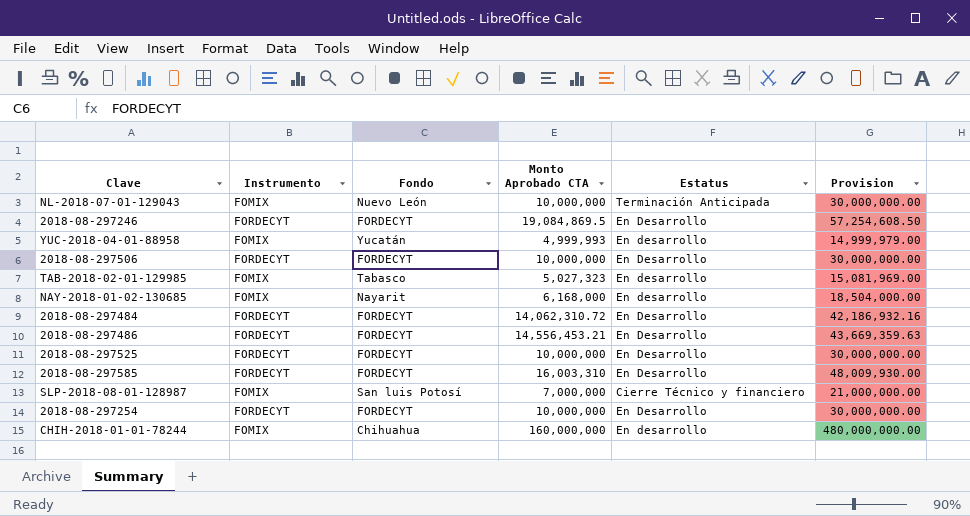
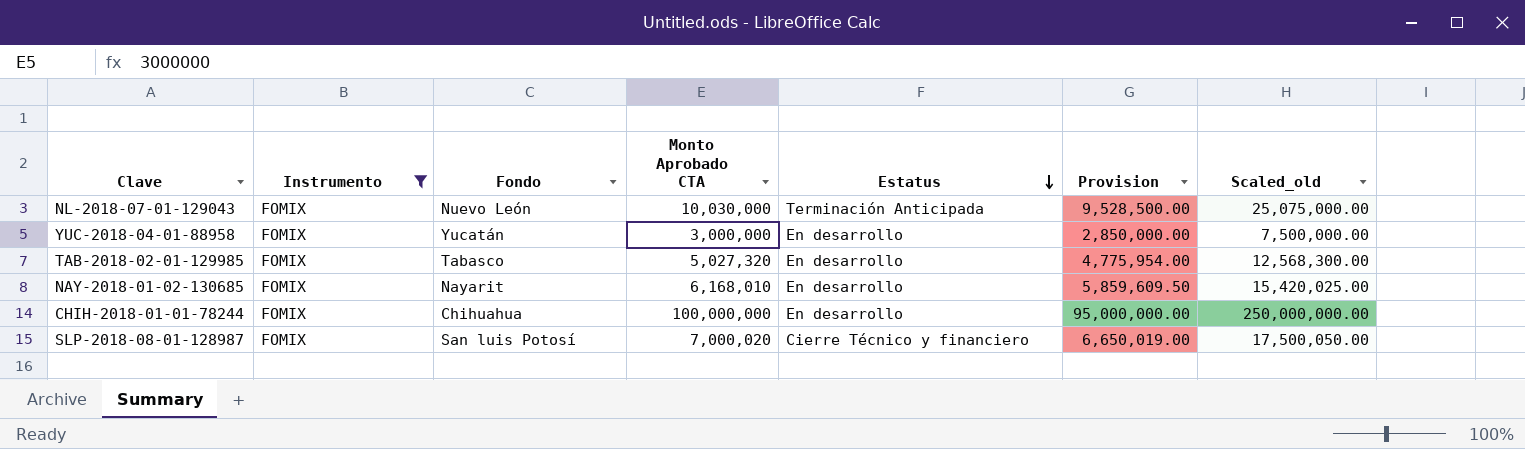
filter: none -> Instrumento = FOMIX
row order: none -> Estatus descending
column Provision | formula: [Monto Aprobado CTA] * 3 -> [Monto Aprobado CTA] * 0.95
column Scaled_old | formula: none -> [Monto Aprobado CTA] * 2.5
NL-2018-07-01-129043 | Monto Aprobado CTA: 10,000,000 -> 10,030,000
YUC-2018-04-01-88958 | Monto Aprobado CTA: 4,999,993 -> 3,000,000
TAB-2018-02-01-129985 | Monto Aprobado CTA: 5,027,323 -> 5,027,320
NAY-2018-01-02-130685 | Monto Aprobado CTA: 6,168,000 -> 6,168,010
CHIH-2018-01-01-78244 | Monto Aprobado CTA: 160,000,000 -> 100,000,000
SLP-2018-08-01-128987 | Monto Aprobado CTA: 7,000,000 -> 7,000,020

